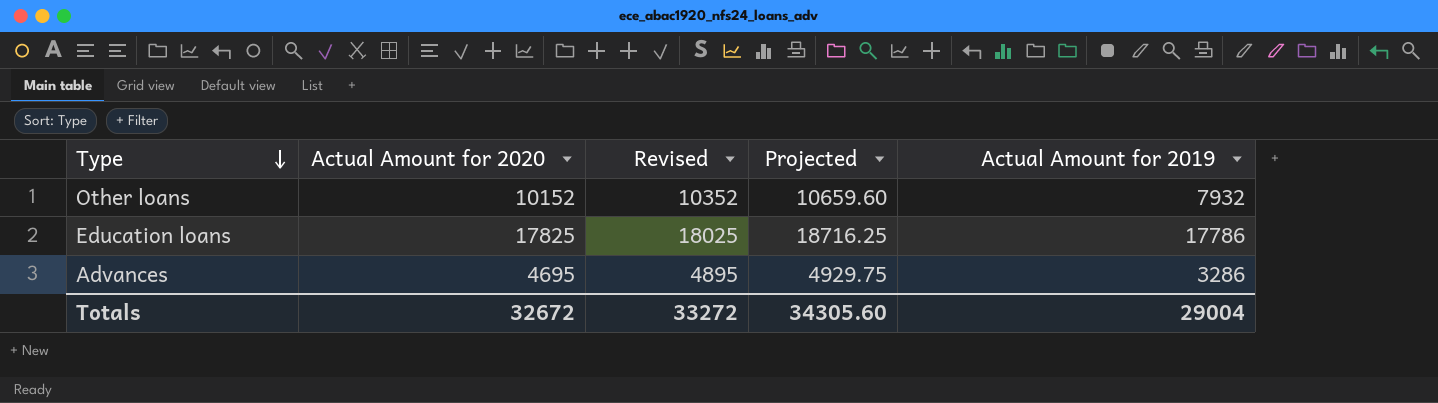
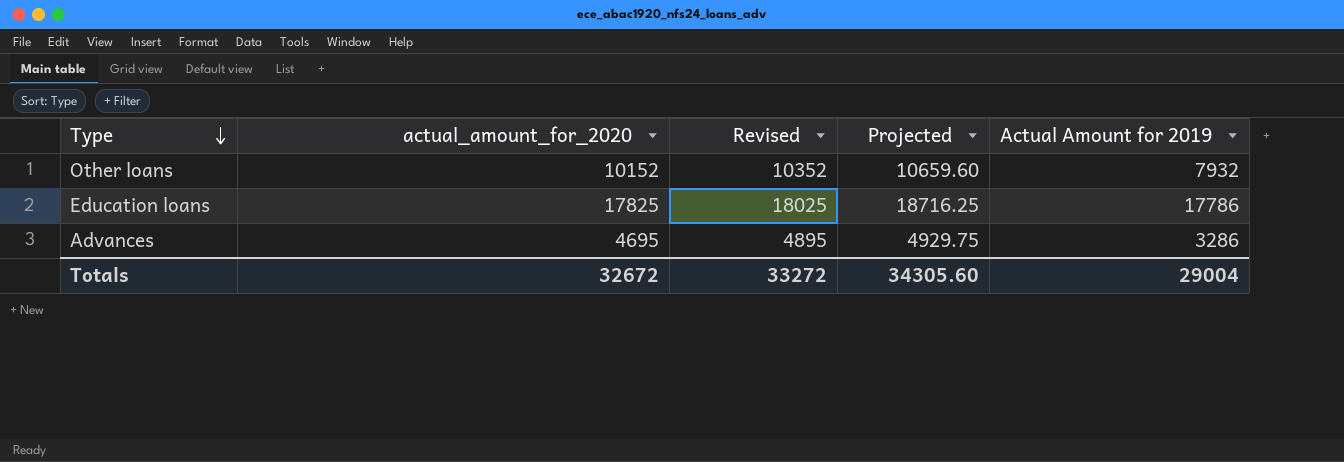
column name: Actual Amount for 2020 -> actual_amount_for_2020

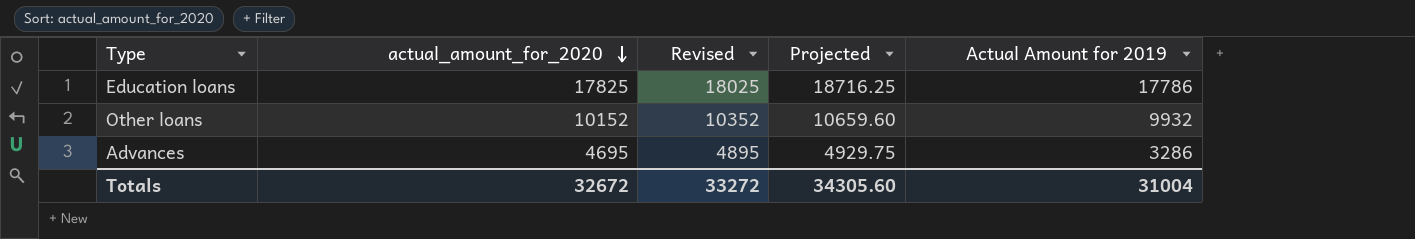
row order: Type descending -> actual_amount_for_2020 descending
Other loans | Actual Amount for 2019: 7932 -> 9932
Totals | Actual Amount for 2019: 29004 -> 31004

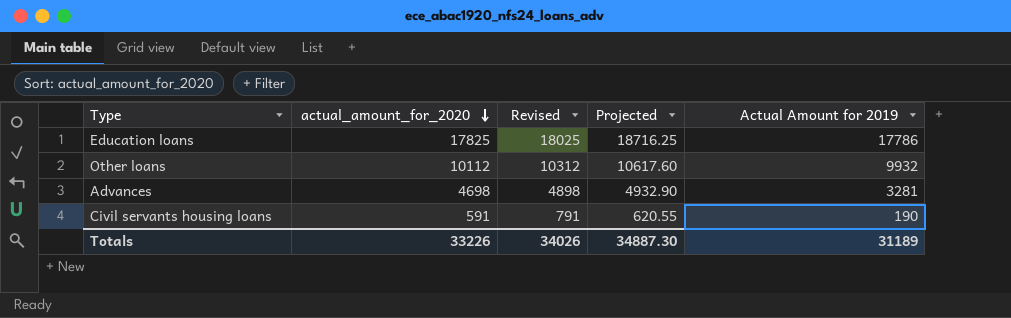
Other loans | actual_amount_for_2020: 10152 -> 10112
Other loans | Revised: 10352 -> 10312
Other loans | Projected: 10659.60 -> 10617.60
Advances | actual_amount_for_2020: 4695 -> 4698
Advances | Revised: 4895 -> 4898
Advances | Projected: 4929.75 -> 4932.90
Advances | Actual Amount for 2019: 3286 -> 3281
row Civil servants housing loans: none -> 591 | 791 | 620.55 | 190
Totals | actual_amount_for_2020: 32672 -> 33226
Totals | Revised: 33272 -> 34026
Totals | Projected: 34305.60 -> 34887.30
Totals | Actual Amount for 2019: 31004 -> 31189

